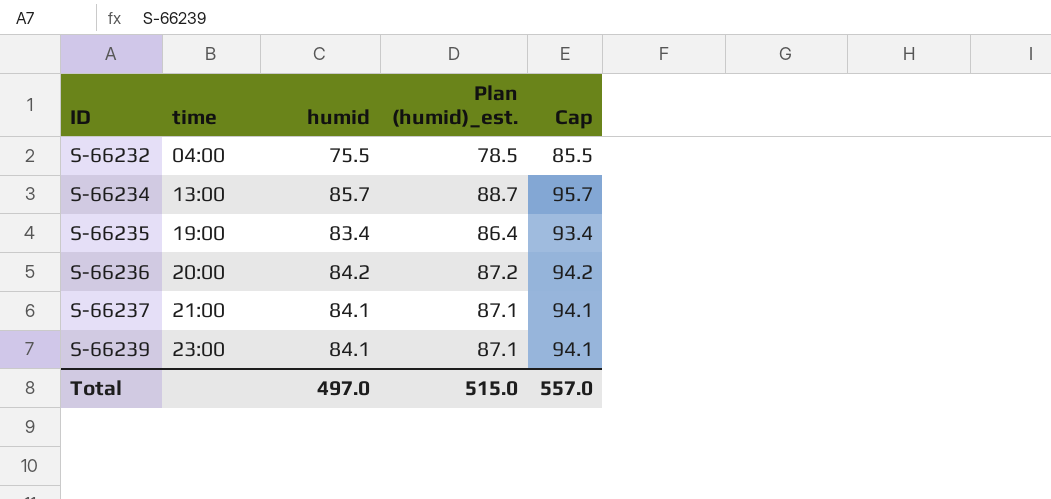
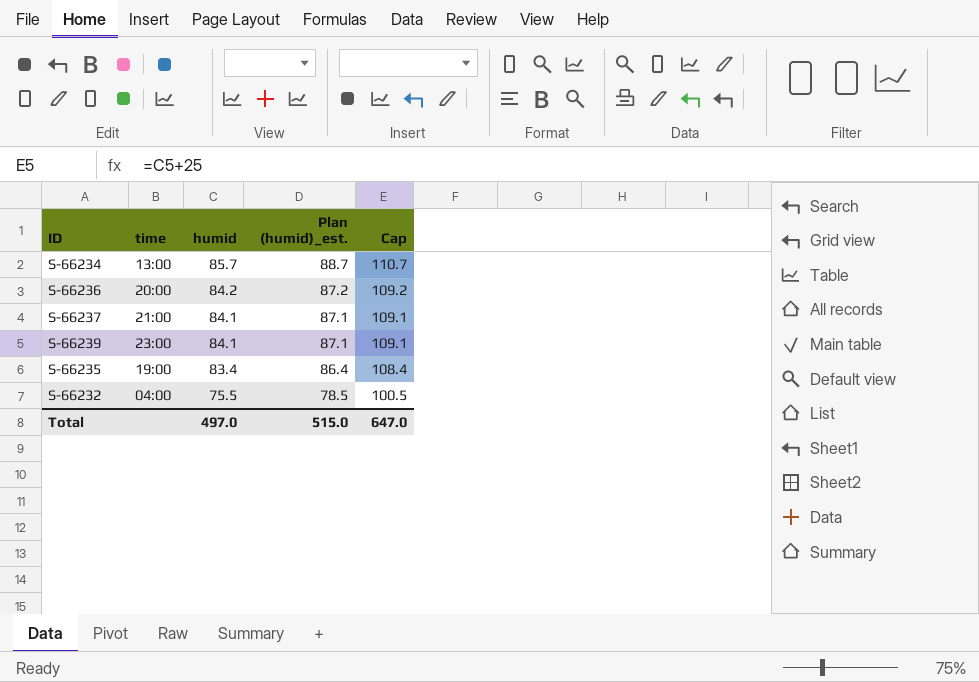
row order: ID ascending -> humid descending
column Cap | formula: [humid] + 10 -> [humid] + 25
Total | Cap: 557.0 -> 647.0

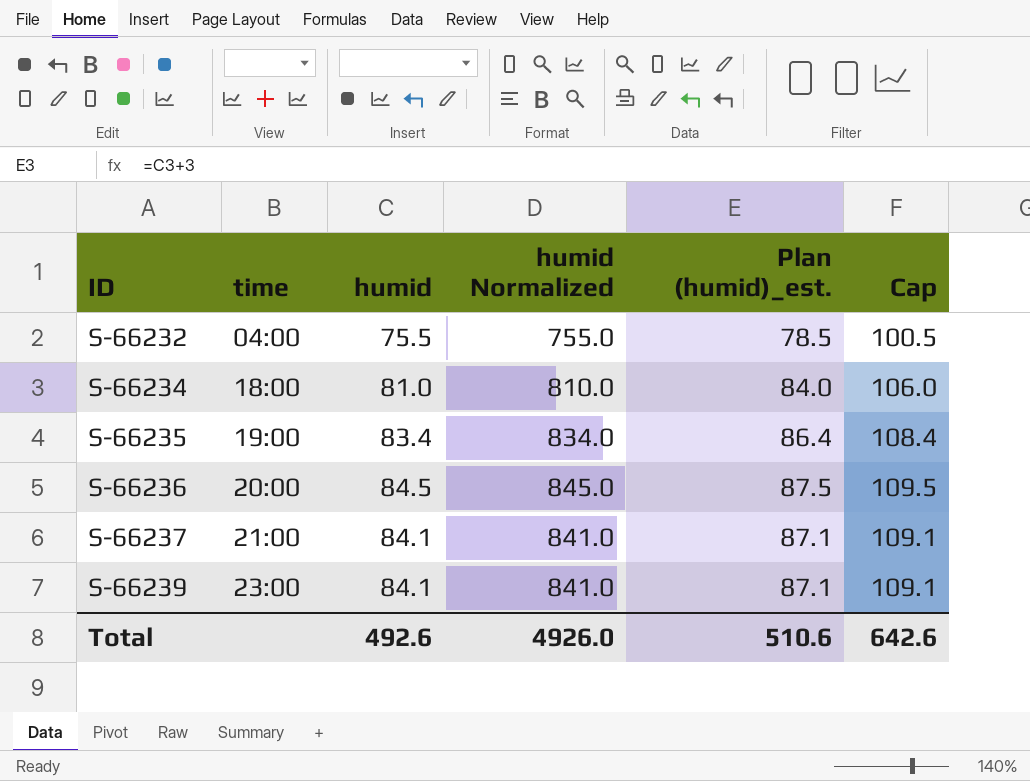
row order: humid descending -> ID ascending
column humid Normalized | formula: none -> [humid] * 10
S-66234 | time: 13:00 -> 18:00
S-66234 | humid: 85.7 -> 81.0
S-66234 | Plan (humid)_est.: 88.7 -> 84.0
S-66234 | Cap: 110.7 -> 106.0
S-66236 | humid: 84.2 -> 84.5
S-66236 | Plan (humid)_est.: 87.2 -> 87.5
S-66236 | Cap: 109.2 -> 109.5
Total | humid: 497.0 -> 492.6
Total | Plan (humid)_est.: 515.0 -> 510.6
Total | Cap: 647.0 -> 642.6

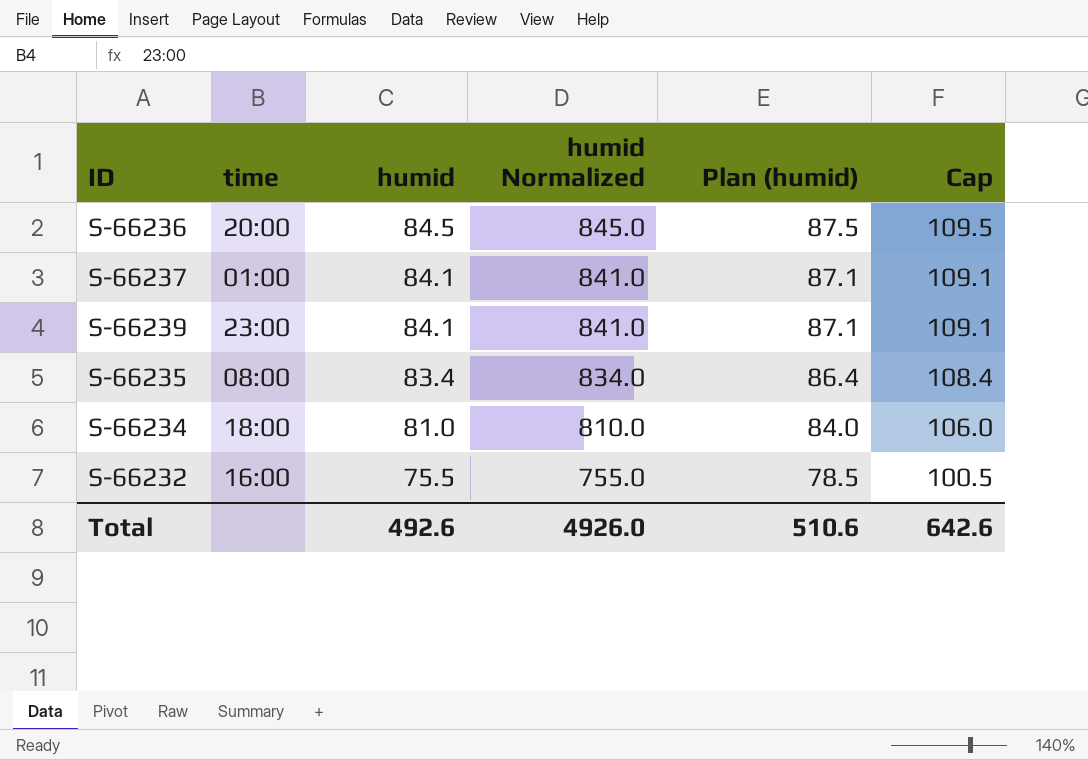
row order: ID ascending -> humid descending
column name: Plan (humid)_est. -> Plan (humid)
S-66237 | time: 21:00 -> 01:00
S-66235 | time: 19:00 -> 08:00
S-66232 | time: 04:00 -> 16:00

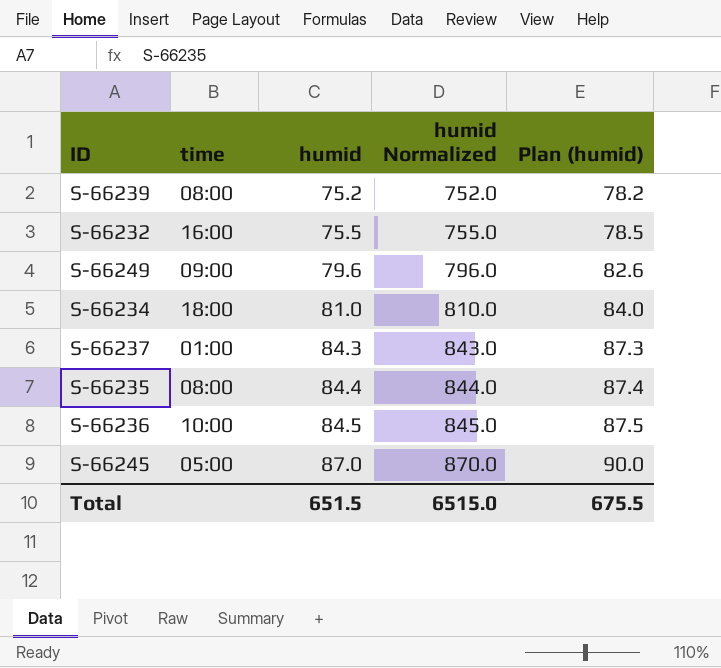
row order: humid descending -> humid ascending
column Cap | formula: [humid] + 25 -> none
S-66239 | time: 23:00 -> 08:00
S-66239 | humid: 84.1 -> 75.2
S-66239 | humid Normalized: 841.0 -> 752.0
S-66239 | Plan (humid): 87.1 -> 78.2
row S-66249: none -> 09:00 | 79.6 | 796.0 | 82.6
S-66237 | humid: 84.1 -> 84.3
S-66237 | humid Normalized: 841.0 -> 843.0
S-66237 | Plan (humid): 87.1 -> 87.3
S-66235 | humid: 83.4 -> 84.4
S-66235 | humid Normalized: 834.0 -> 844.0
S-66235 | Plan (humid): 86.4 -> 87.4
S-66236 | time: 20:00 -> 10:00
row S-66245: none -> 05:00 | 87.0 | 870.0 | 90.0
Total | humid: 492.6 -> 651.5
Total | humid Normalized: 4926.0 -> 6515.0
Total | Plan (humid): 510.6 -> 675.5

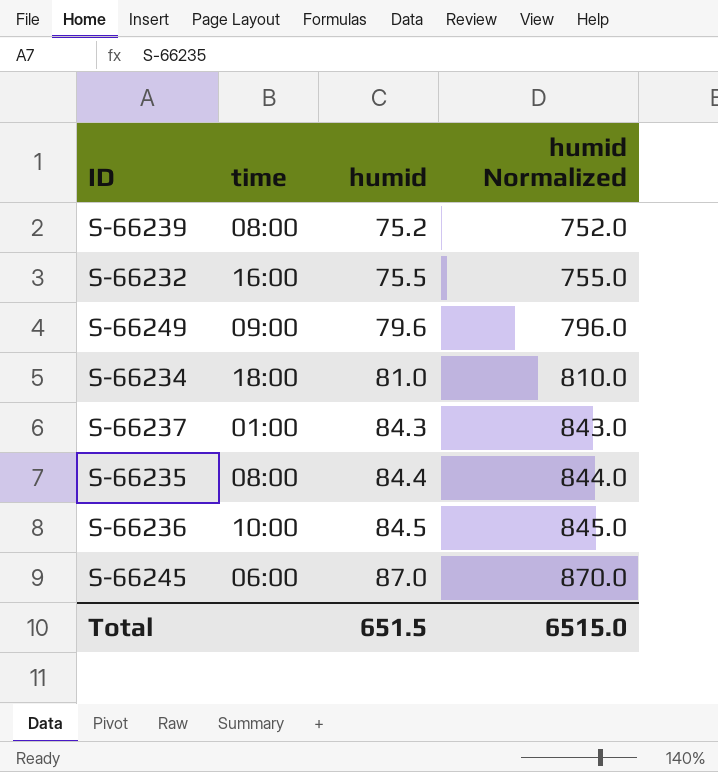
column Plan (humid) | formula: [humid] + 3 -> none
S-66245 | time: 05:00 -> 06:00

